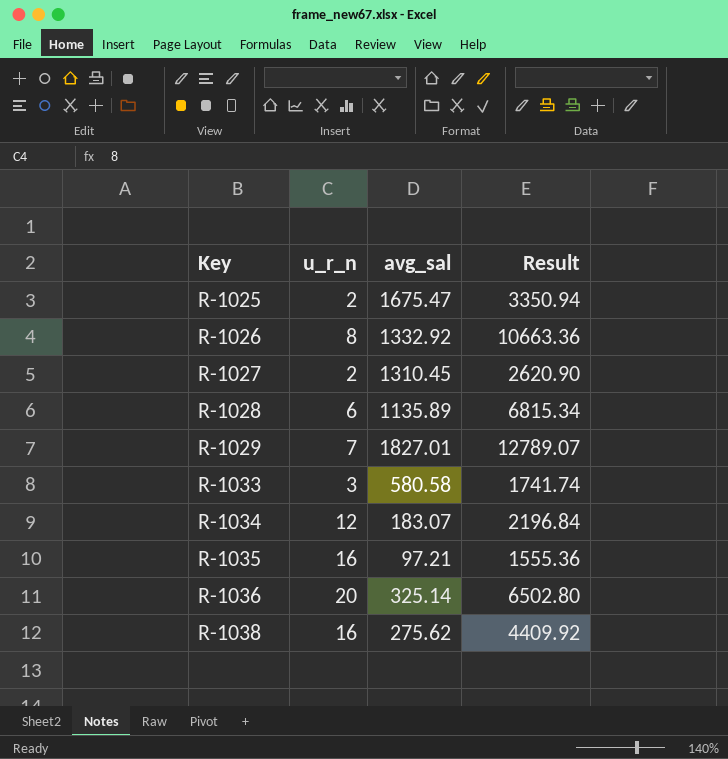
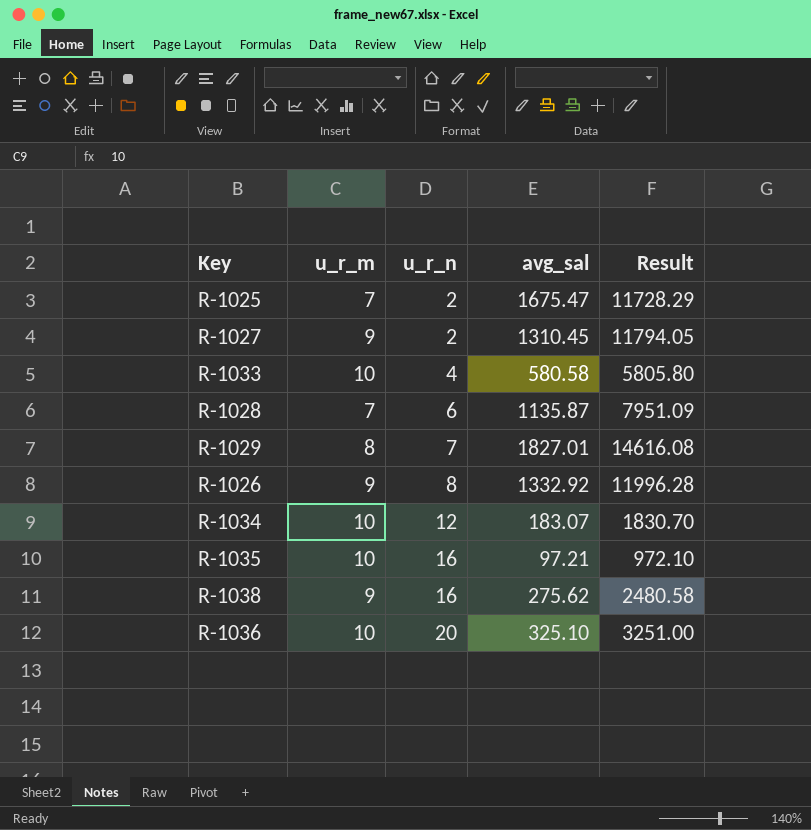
row order: Key ascending -> u_r_n ascending
column u_r_m | position: none -> 2
column Result | formula: [u_r_n] * [avg_sal] -> [u_r_m] * [avg_sal]
R-1033 | u_r_n: 3 -> 4
R-1028 | avg_sal: 1135.89 -> 1135.87
R-1036 | avg_sal: 325.14 -> 325.10

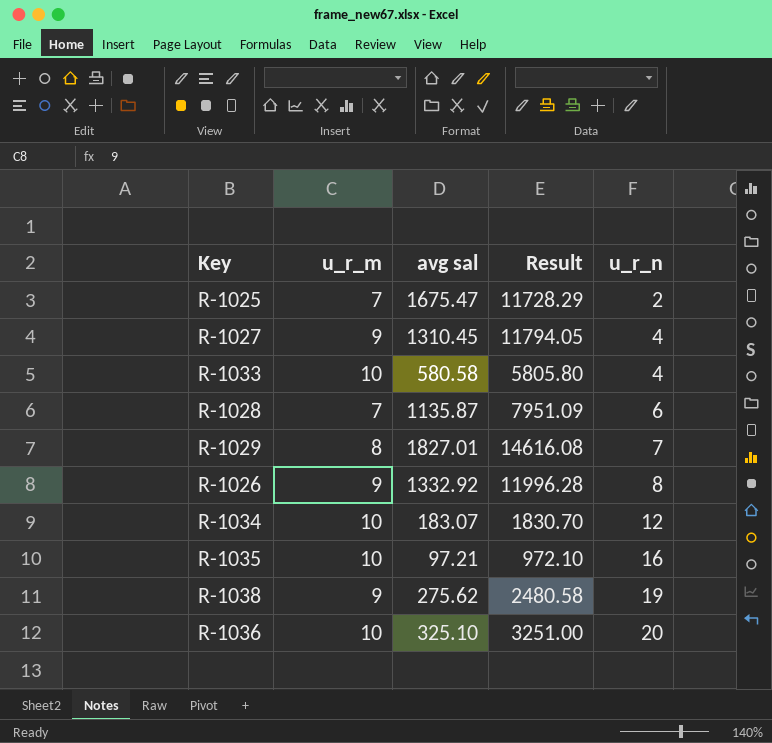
column name: avg_sal -> avg sal
column u_r_n | position: 3 -> 5
R-1027 | u_r_n: 2 -> 4
R-1038 | u_r_n: 16 -> 19

